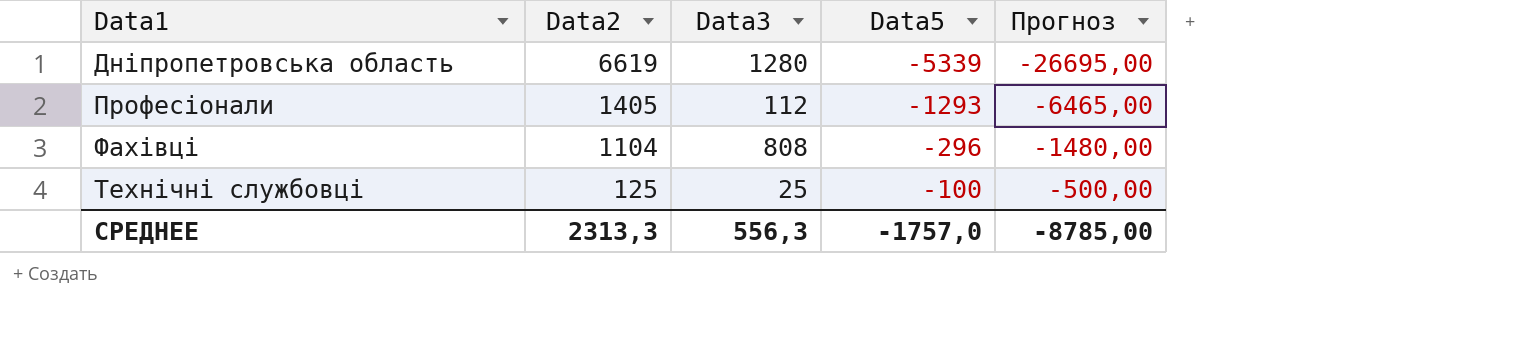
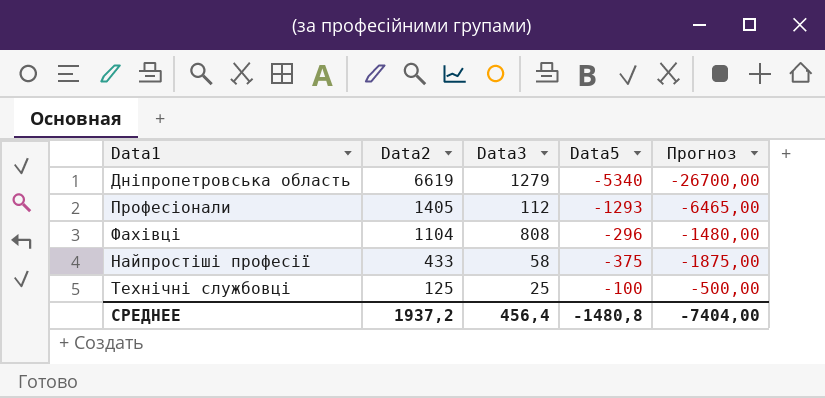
Дніпропетровська область | Data3: 1280 -> 1279
Дніпропетровська область | Data5: -5339 -> -5340
Дніпропетровська область | Прогноз: -26695,00 -> -26700,00
row Найпростіші професії: none -> 433 | 58 | -375 | -1875,00
СРЕДНЕЕ | Data2: 2313,3 -> 1937,2
СРЕДНЕЕ | Data3: 556,3 -> 456,4
СРЕДНЕЕ | Data5: -1757,0 -> -1480,8
СРЕДНЕЕ | Прогноз: -8785,00 -> -7404,00

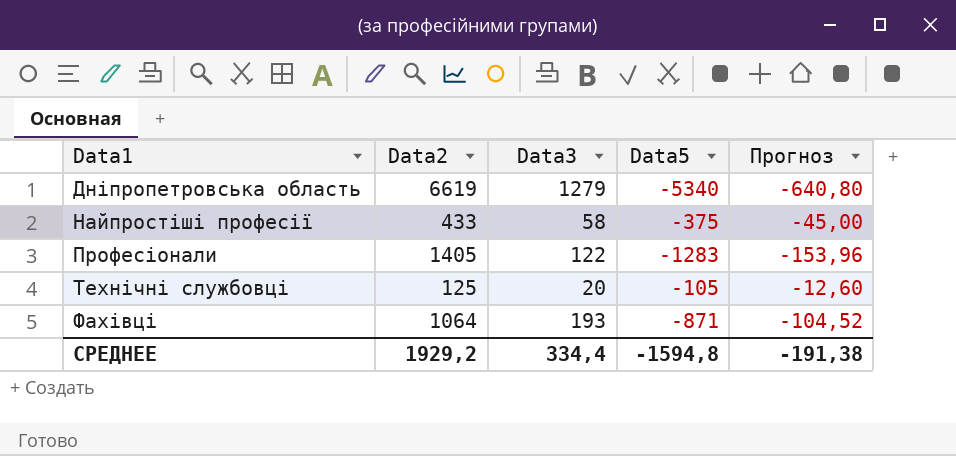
row order: Data2 descending -> Data1 ascending
column Прогноз | formula: [Data5] * 5 -> [Data5] * 0,12
Професіонали | Data3: 112 -> 122
Професіонали | Data5: -1293 -> -1283
Технічні службовці | Data3: 25 -> 20
Технічні службовці | Data5: -100 -> -105
Фахівці | Data2: 1104 -> 1064
Фахівці | Data3: 808 -> 193
Фахівці | Data5: -296 -> -871
СРЕДНЕЕ | Data2: 1937,2 -> 1929,2
СРЕДНЕЕ | Data3: 456,4 -> 334,4
СРЕДНЕЕ | Data5: -1480,8 -> -1594,8
СРЕДНЕЕ | Прогноз: -7404,00 -> -191,38

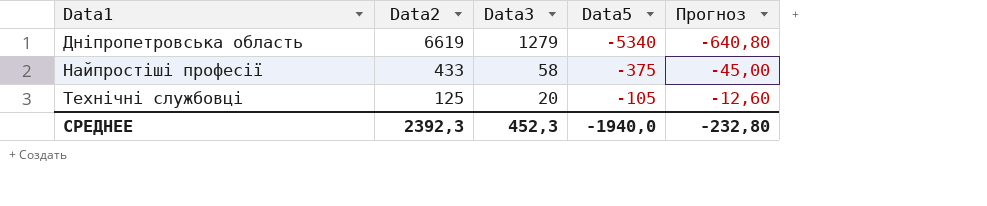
row Професіонали: 1405 | 122 | -1283 | -153,96 -> none
row Фахівці: 1064 | 193 | -871 | -104,52 -> none
СРЕДНЕЕ | Data2: 1929,2 -> 2392,3
СРЕДНЕЕ | Data3: 334,4 -> 452,3
СРЕДНЕЕ | Data5: -1594,8 -> -1940,0
СРЕДНЕЕ | Прогноз: -191,38 -> -232,80

